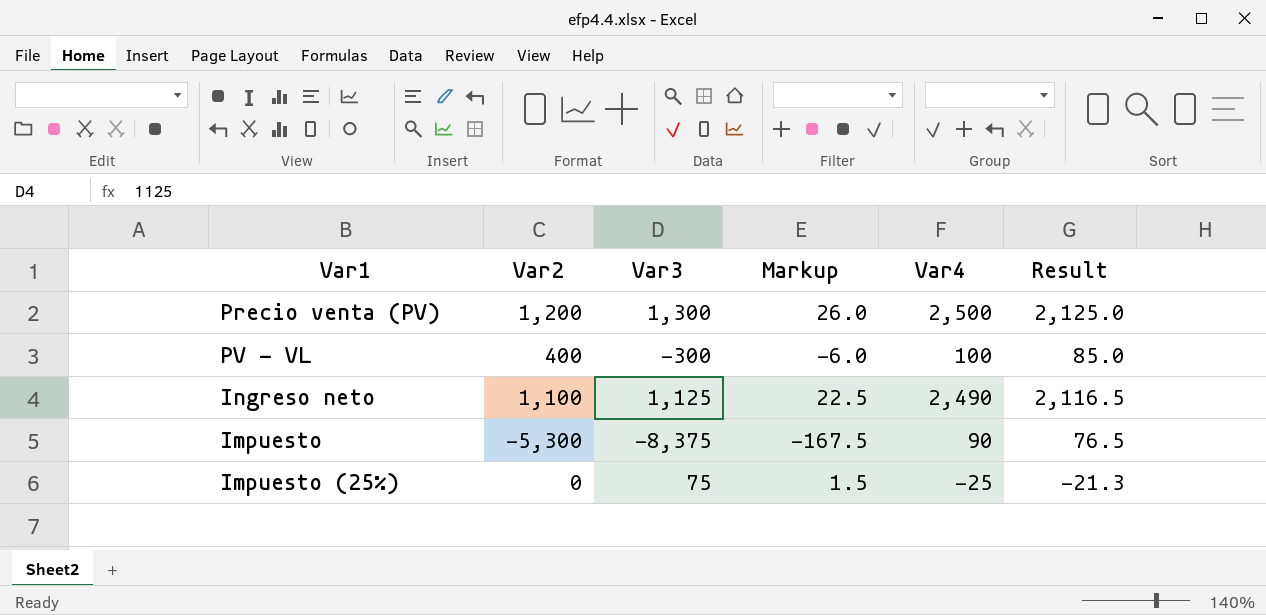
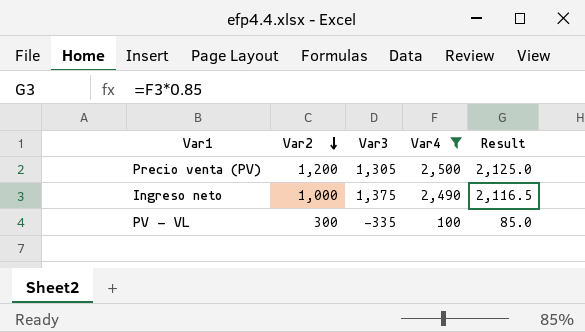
filter: none -> Var4 >= 100
row order: none -> Var2 descending
column Markup | formula: [Var3] * 0.02 -> none
Precio venta (PV) | Var3: 1,300 -> 1,305
Ingreso neto | Var2: 1,100 -> 1,000
Ingreso neto | Var3: 1,125 -> 1,375
PV - VL | Var2: 400 -> 300
PV - VL | Var3: -300 -> -335

